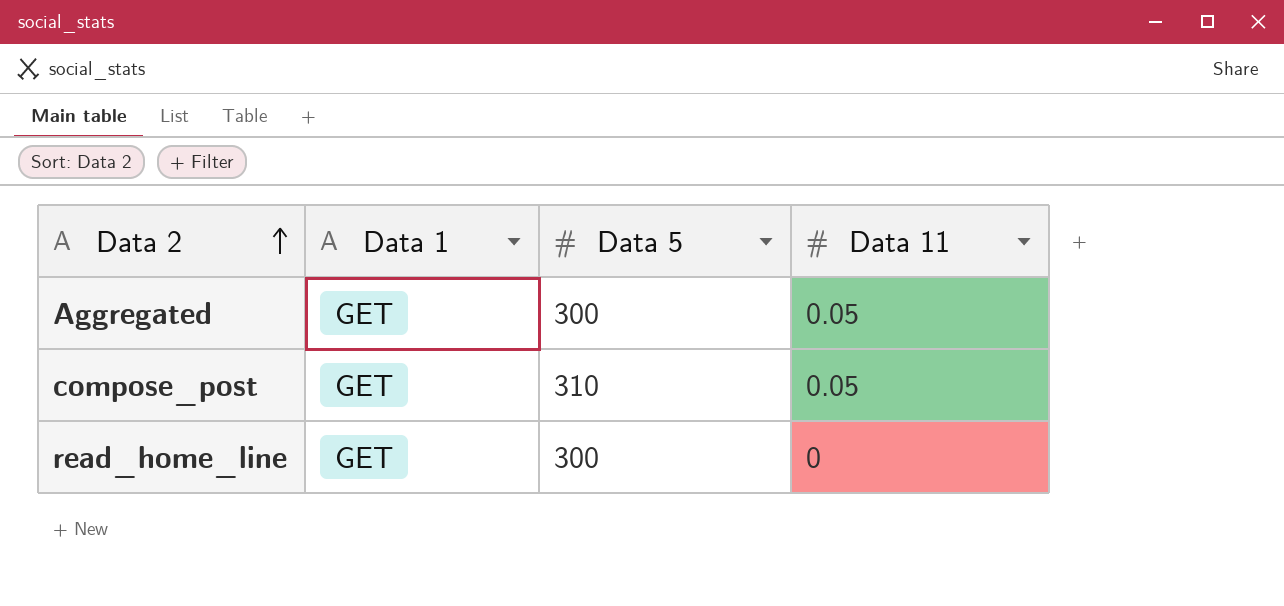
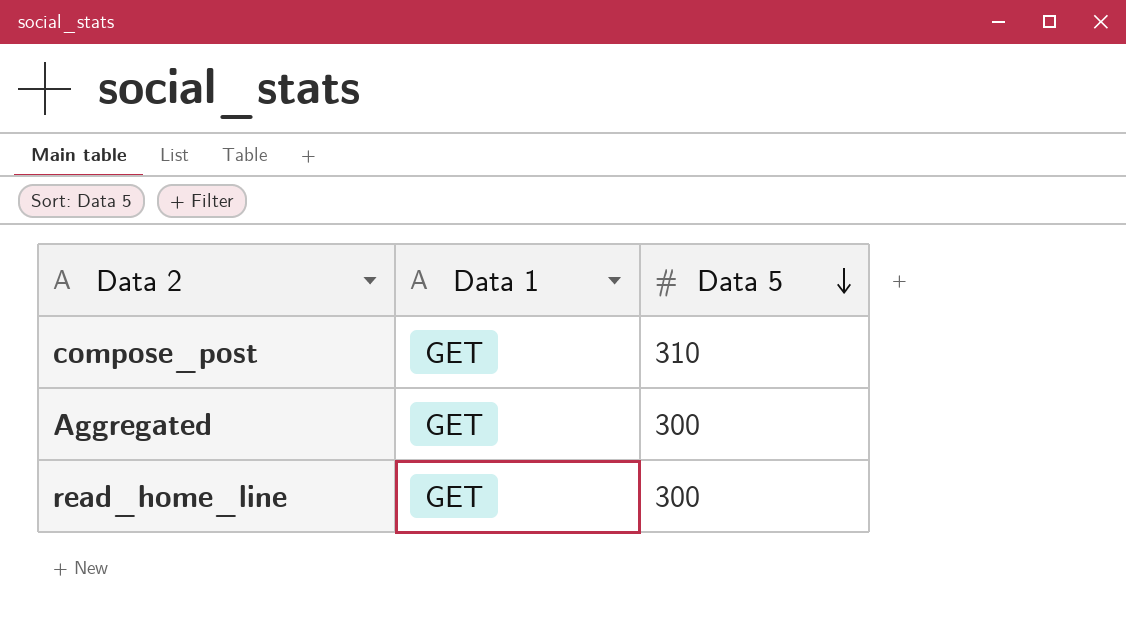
row order: Data 2 ascending -> Data 5 descending
column Data 11 | position: 4 -> none

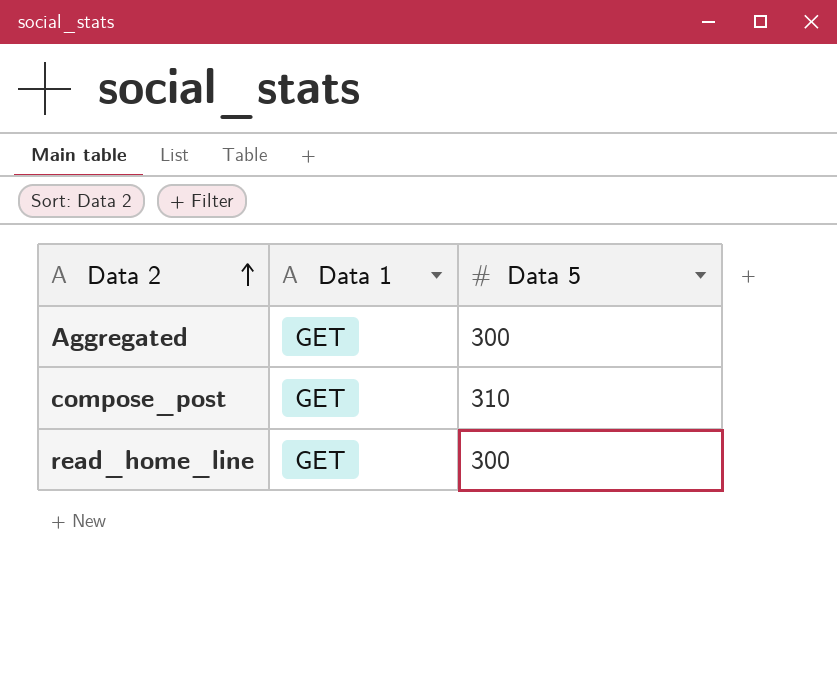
row order: Data 5 descending -> Data 2 ascending

